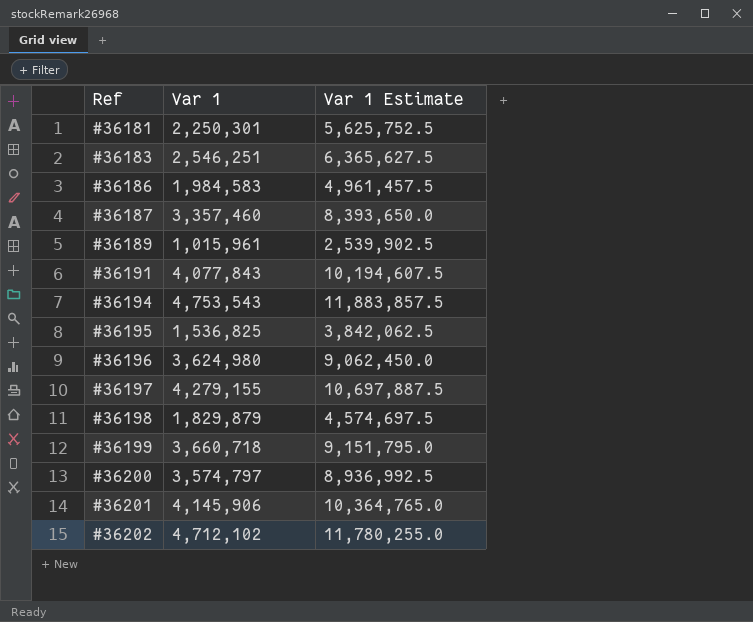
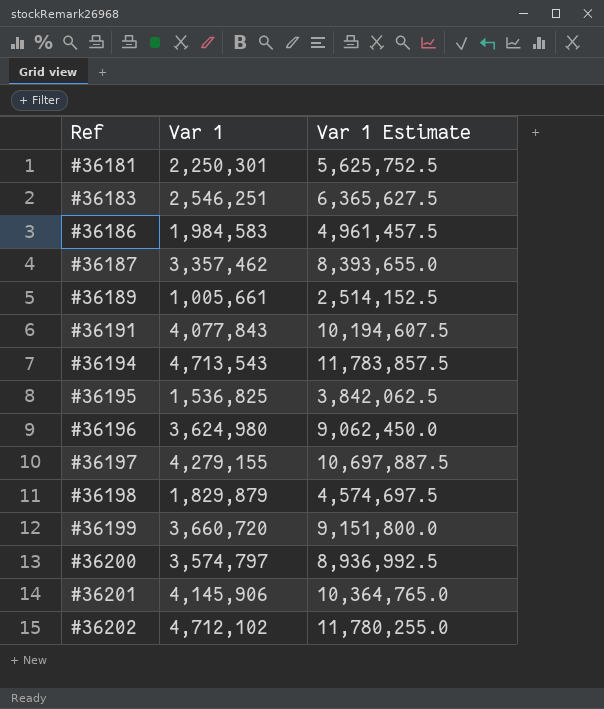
#36187 | Var 1: 3,357,460 -> 3,357,462
#36187 | Var 1 Estimate: 8,393,650.0 -> 8,393,655.0
#36189 | Var 1: 1,015,961 -> 1,005,661
#36189 | Var 1 Estimate: 2,539,902.5 -> 2,514,152.5
#36194 | Var 1: 4,753,543 -> 4,713,543
#36194 | Var 1 Estimate: 11,883,857.5 -> 11,783,857.5
#36199 | Var 1: 3,660,718 -> 3,660,720
#36199 | Var 1 Estimate: 9,151,795.0 -> 9,151,800.0

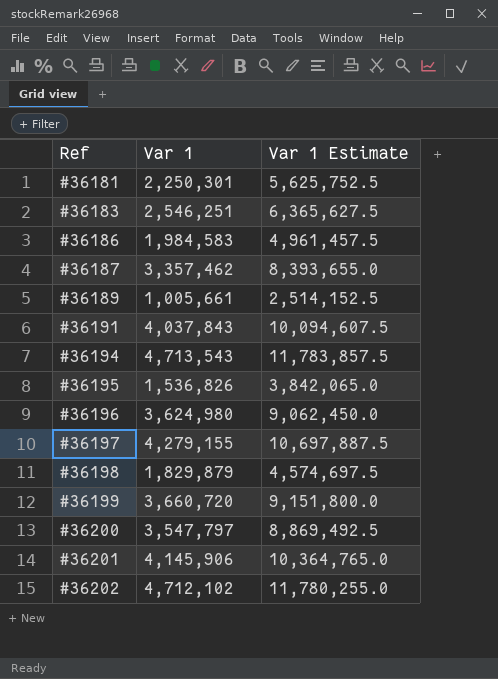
#36191 | Var 1: 4,077,843 -> 4,037,843
#36191 | Var 1 Estimate: 10,194,607.5 -> 10,094,607.5
#36195 | Var 1: 1,536,825 -> 1,536,826
#36195 | Var 1 Estimate: 3,842,062.5 -> 3,842,065.0
#36200 | Var 1: 3,574,797 -> 3,547,797
#36200 | Var 1 Estimate: 8,936,992.5 -> 8,869,492.5

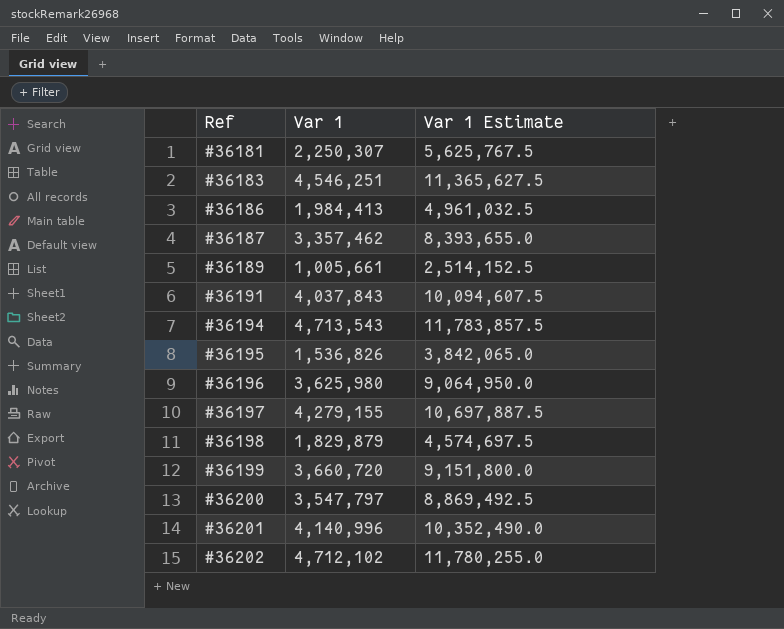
#36181 | Var 1: 2,250,301 -> 2,250,307
#36181 | Var 1 Estimate: 5,625,752.5 -> 5,625,767.5
#36183 | Var 1: 2,546,251 -> 4,546,251
#36183 | Var 1 Estimate: 6,365,627.5 -> 11,365,627.5
#36186 | Var 1: 1,984,583 -> 1,984,413
#36186 | Var 1 Estimate: 4,961,457.5 -> 4,961,032.5
#36196 | Var 1: 3,624,980 -> 3,625,980
#36196 | Var 1 Estimate: 9,062,450.0 -> 9,064,950.0
#36201 | Var 1: 4,145,906 -> 4,140,996
#36201 | Var 1 Estimate: 10,364,765.0 -> 10,352,490.0

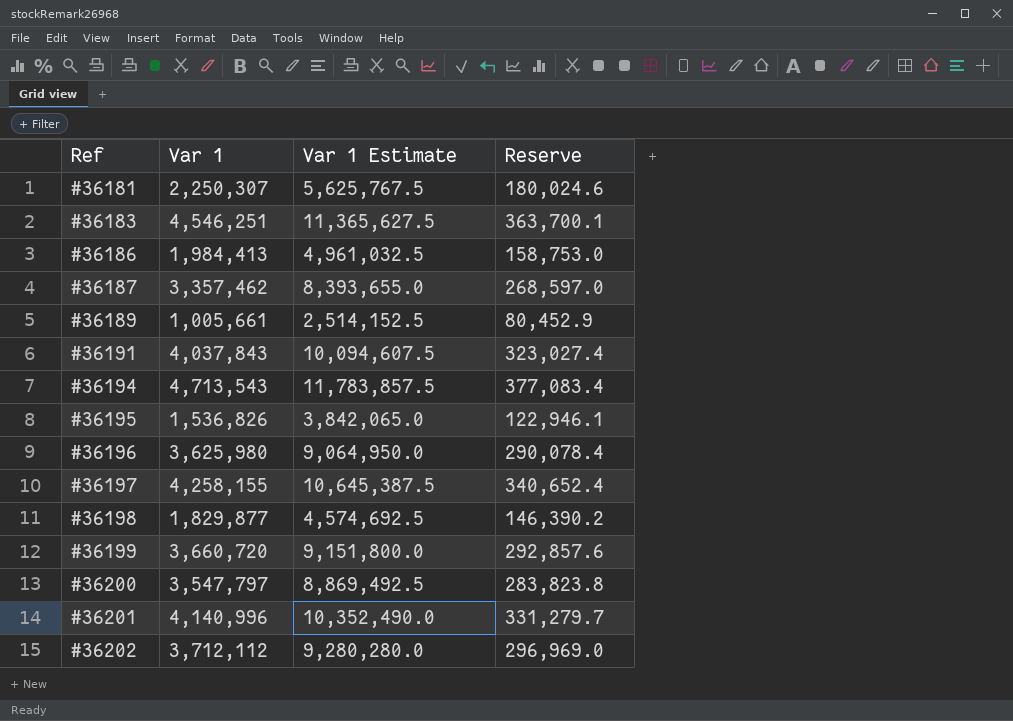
column Reserve | formula: none -> [Var 1] * 0.08
#36197 | Var 1: 4,279,155 -> 4,258,155
#36197 | Var 1 Estimate: 10,697,887.5 -> 10,645,387.5
#36198 | Var 1: 1,829,879 -> 1,829,877
#36198 | Var 1 Estimate: 4,574,697.5 -> 4,574,692.5
#36202 | Var 1: 4,712,102 -> 3,712,112
#36202 | Var 1 Estimate: 11,780,255.0 -> 9,280,280.0

